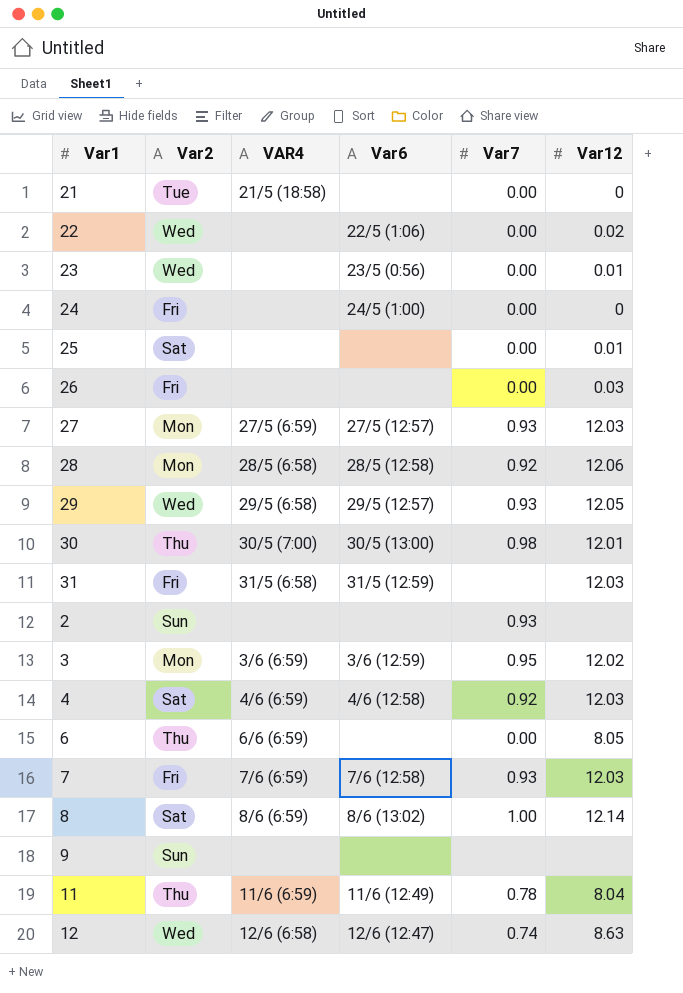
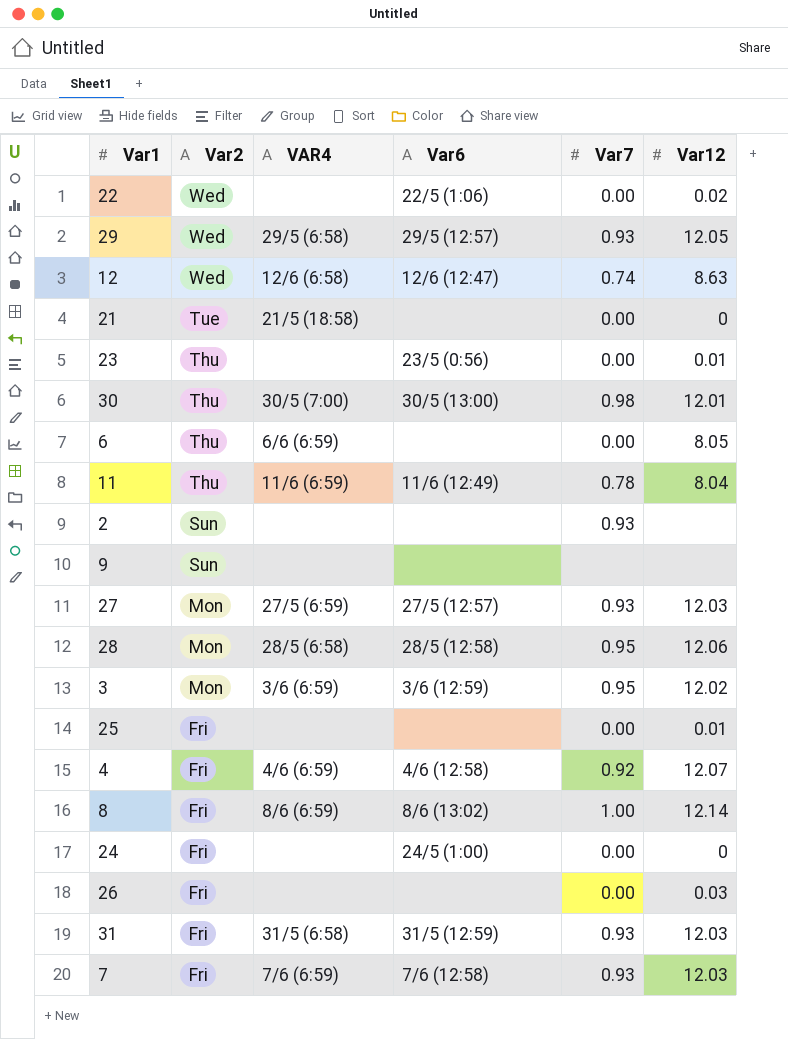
row order: none -> Var2 descending
23 | Var2: Wed -> Thu
28 | Var7: 0.92 -> 0.95
25 | Var2: Sat -> Fri
4 | Var2: Sat -> Fri
4 | Var12: 12.03 -> 12.07
8 | Var2: Sat -> Fri
31 | Var7: none -> 0.93

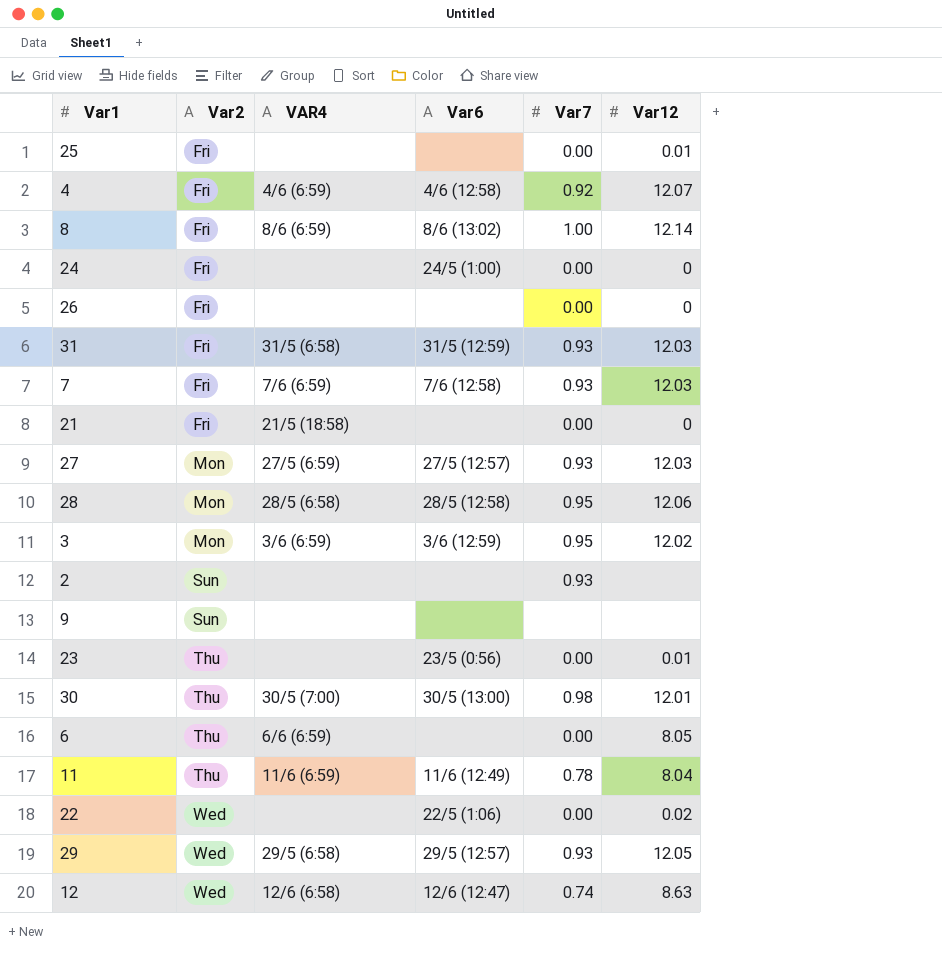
row order: Var2 descending -> Var2 ascending
26 | Var12: 0.03 -> 0
21 | Var2: Tue -> Fri

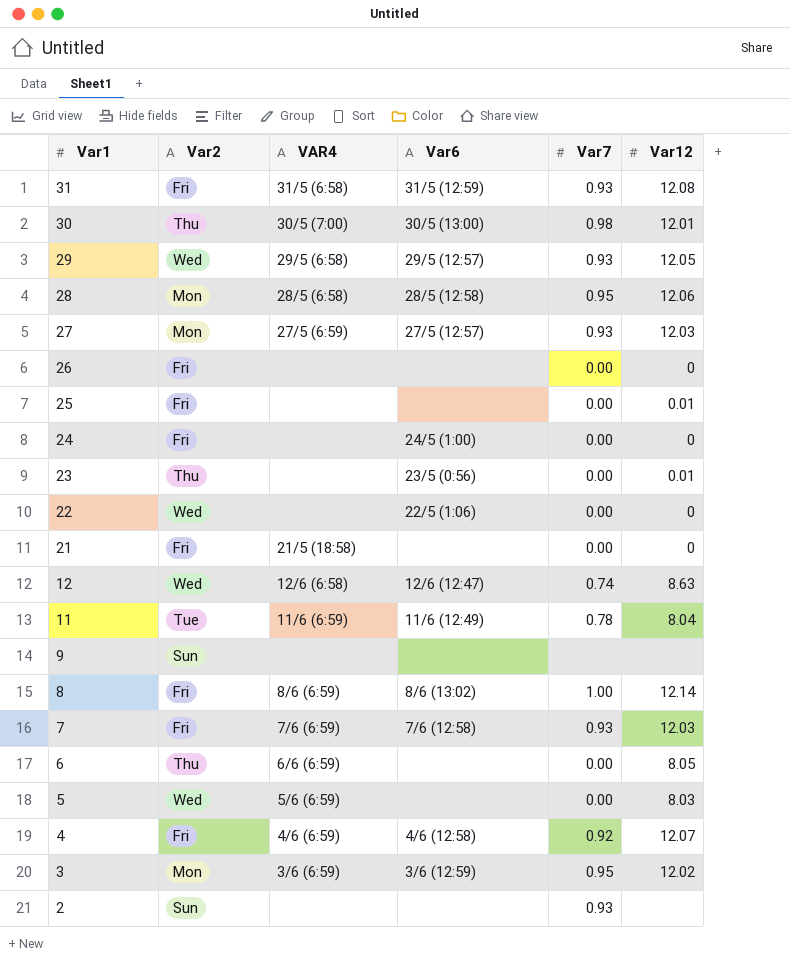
row order: Var2 ascending -> Var1 descending
31 | Var12: 12.03 -> 12.08
22 | Var12: 0.02 -> 0
11 | Var2: Thu -> Tue
row 5: none -> Wed | 5/6 (6:59) | none | 0.00 | 8.03

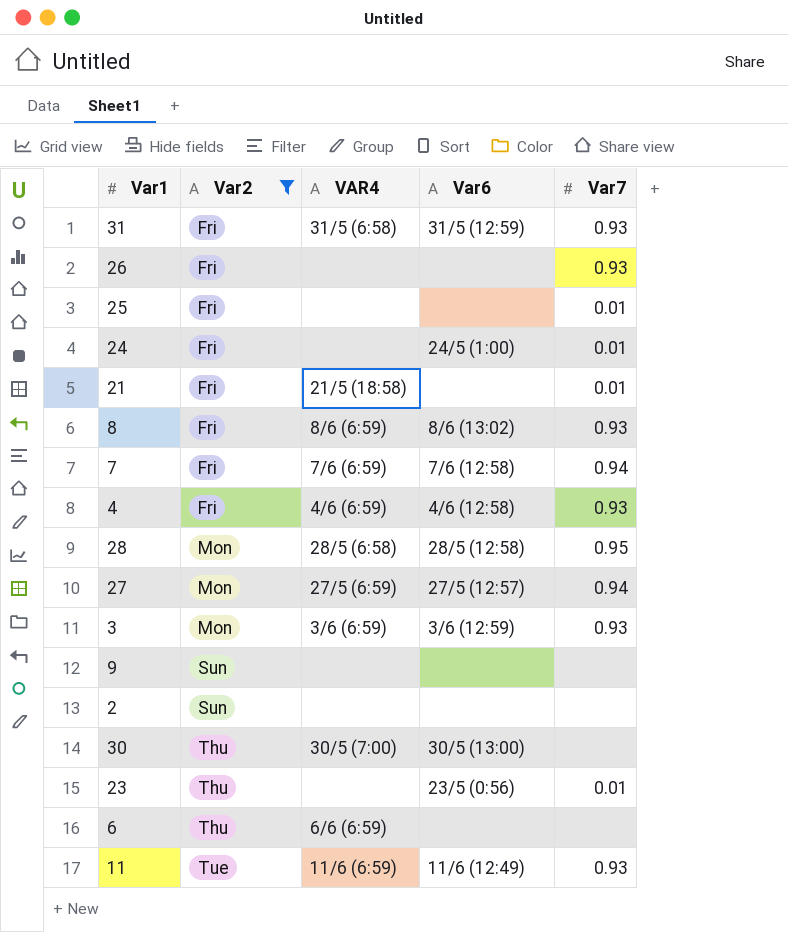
filter: none -> Var2 != Wed
row order: Var1 descending -> Var2 ascending
column Var12 | position: 6 -> none
26 | Var7: 0.00 -> 0.93
25 | Var7: 0.00 -> 0.01
24 | Var7: 0.00 -> 0.01
21 | Var7: 0.00 -> 0.01
8 | Var7: 1.00 -> 0.93
7 | Var7: 0.93 -> 0.94
4 | Var7: 0.92 -> 0.93
27 | Var7: 0.93 -> 0.94
3 | Var7: 0.95 -> 0.93
2 | Var7: 0.93 -> none
30 | Var7: 0.98 -> none
23 | Var7: 0.00 -> 0.01
6 | Var7: 0.00 -> none
11 | Var7: 0.78 -> 0.93

